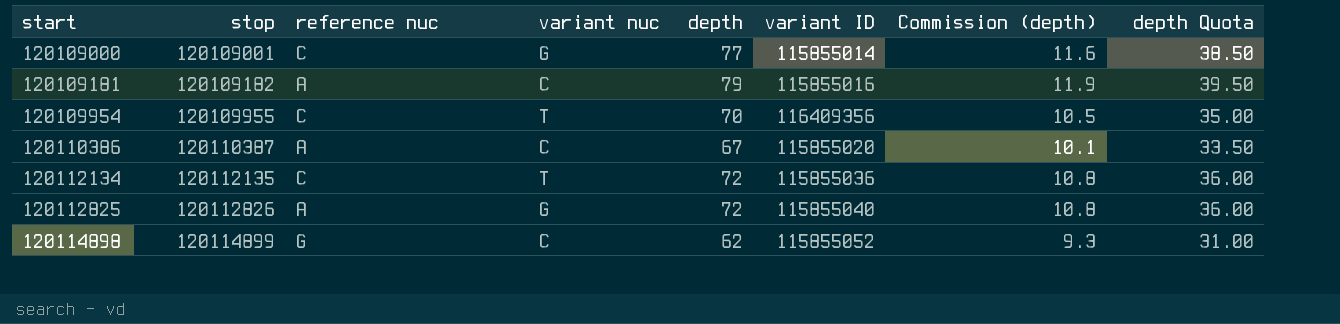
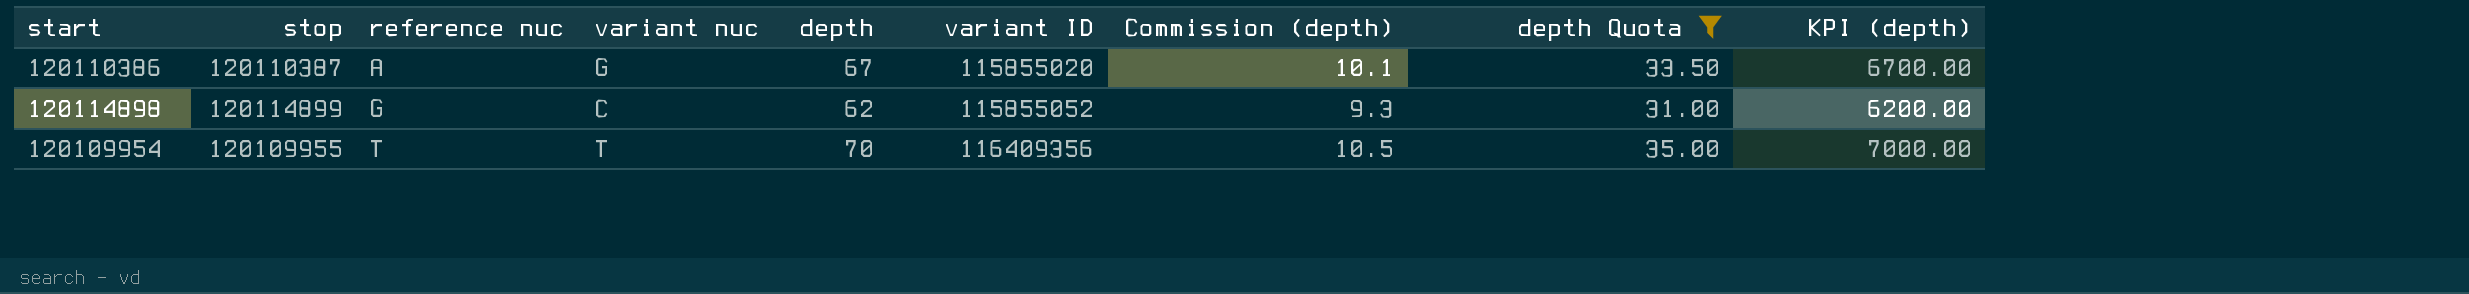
filter: none -> depth Quota <= 35.00
row order: start ascending -> reference nuc ascending
column KPI (depth) | formula: none -> [depth] * 100
120110386 | variant nuc: C -> G
120109954 | reference nuc: C -> T

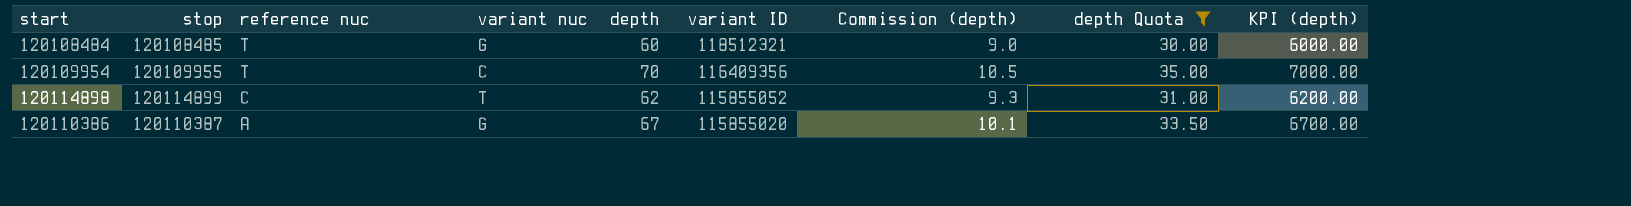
row order: reference nuc ascending -> reference nuc descending
row 120108484: none -> 120108485 | T | G | 60 | 118512321 | 9.0 | 30.00 | 6000.00
120109954 | variant nuc: T -> C
120114898 | reference nuc: G -> C
120114898 | variant nuc: C -> T

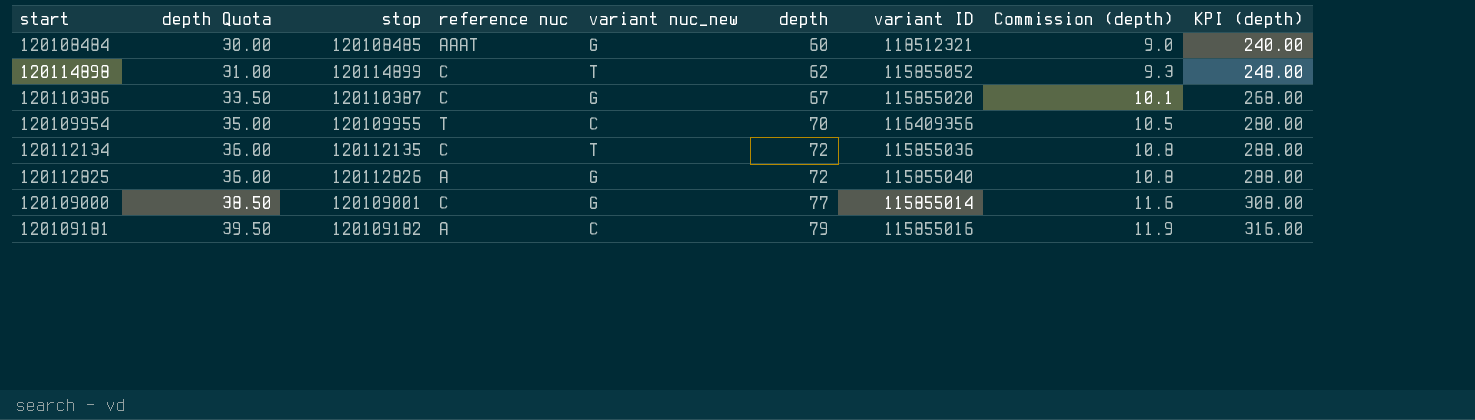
filter: depth Quota <= 35.00 -> none
row order: reference nuc descending -> depth Quota ascending
column depth Quota | position: 8 -> 2
column name: variant nuc -> variant nuc_new
column KPI (depth) | formula: [depth] * 100 -> [depth] * 4
120108484 | reference nuc: T -> AAAT
120110386 | reference nuc: A -> C

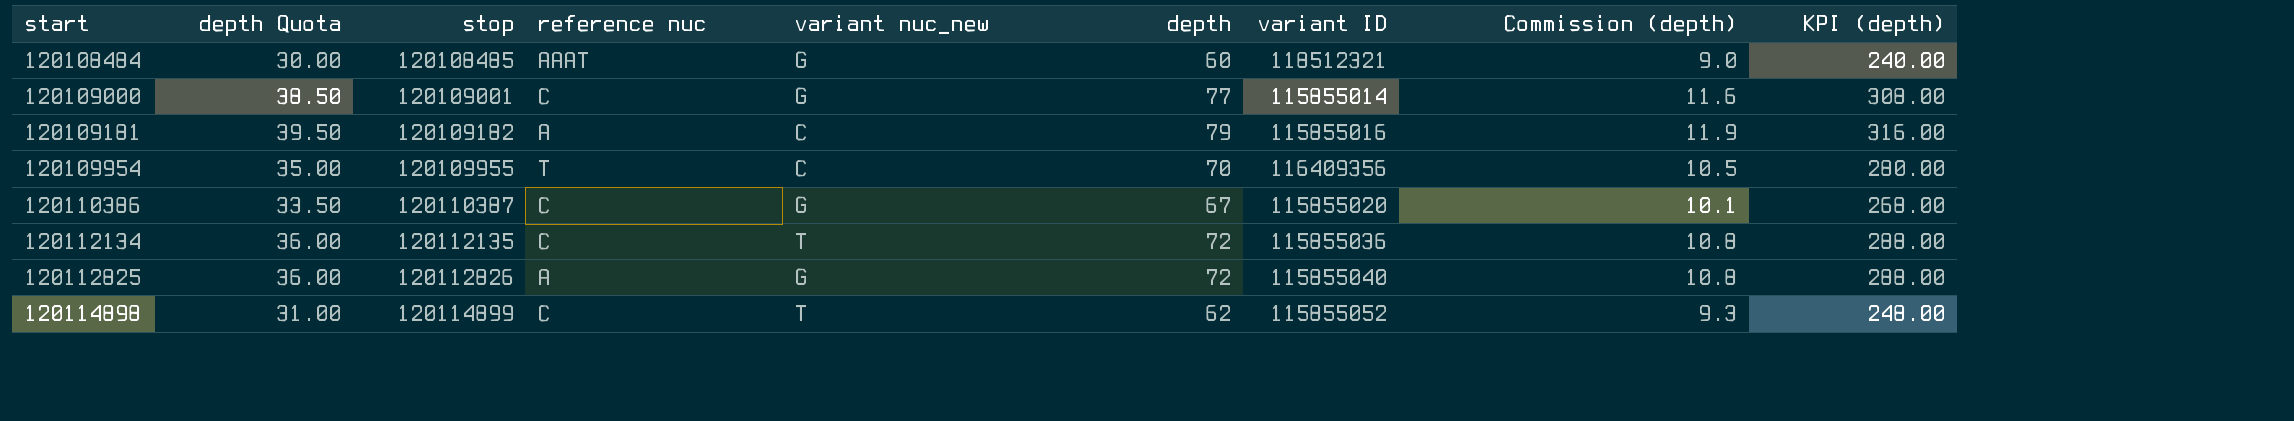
row order: depth Quota ascending -> start ascending

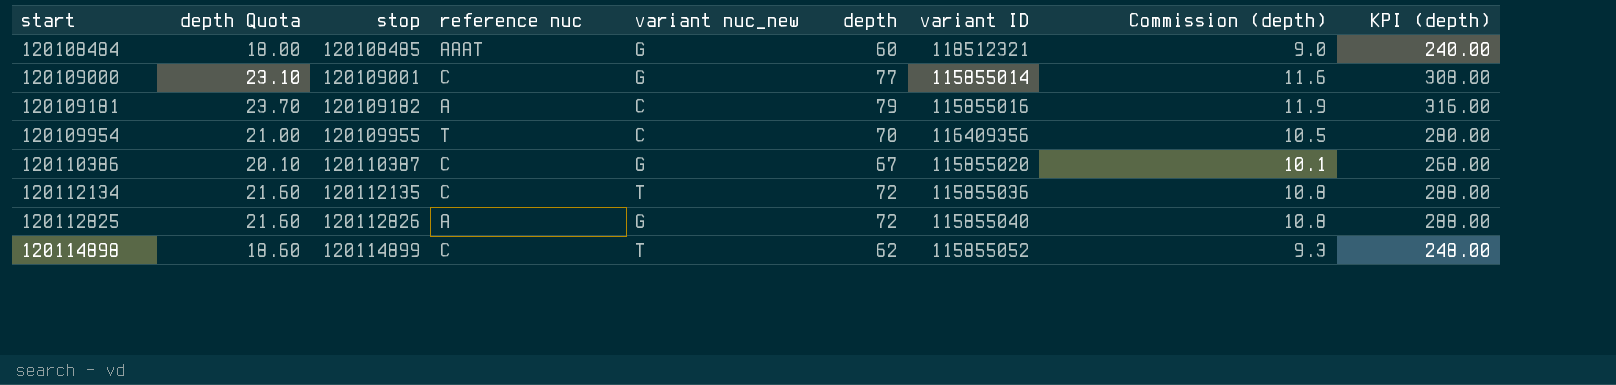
column depth Quota | formula: [depth] * 0.5 -> [depth] * 0.3

